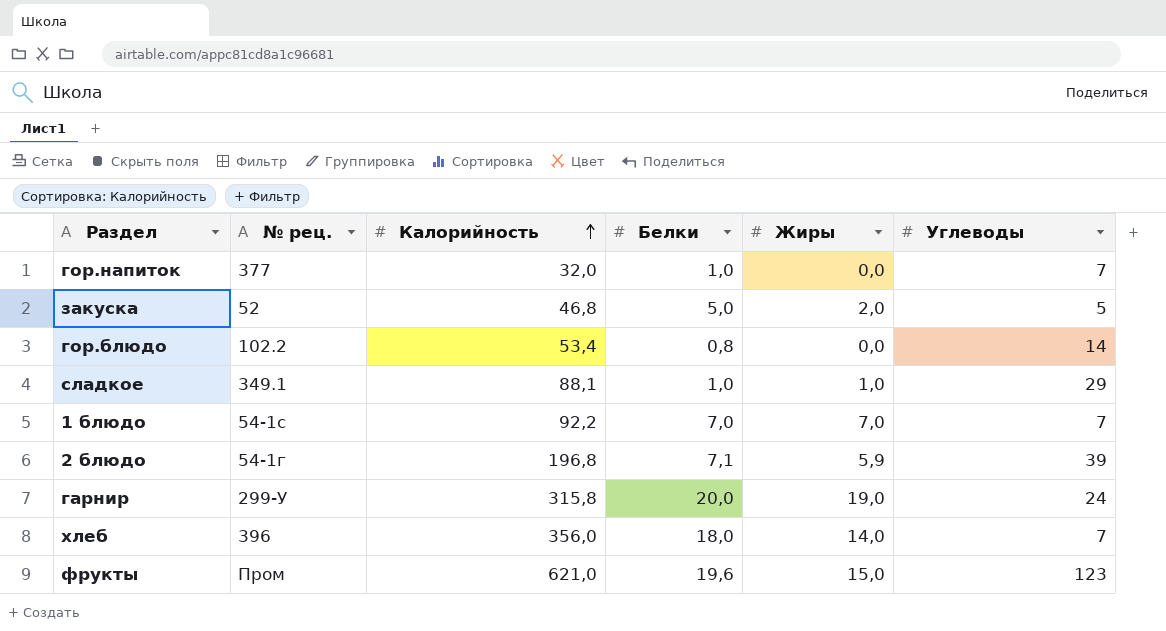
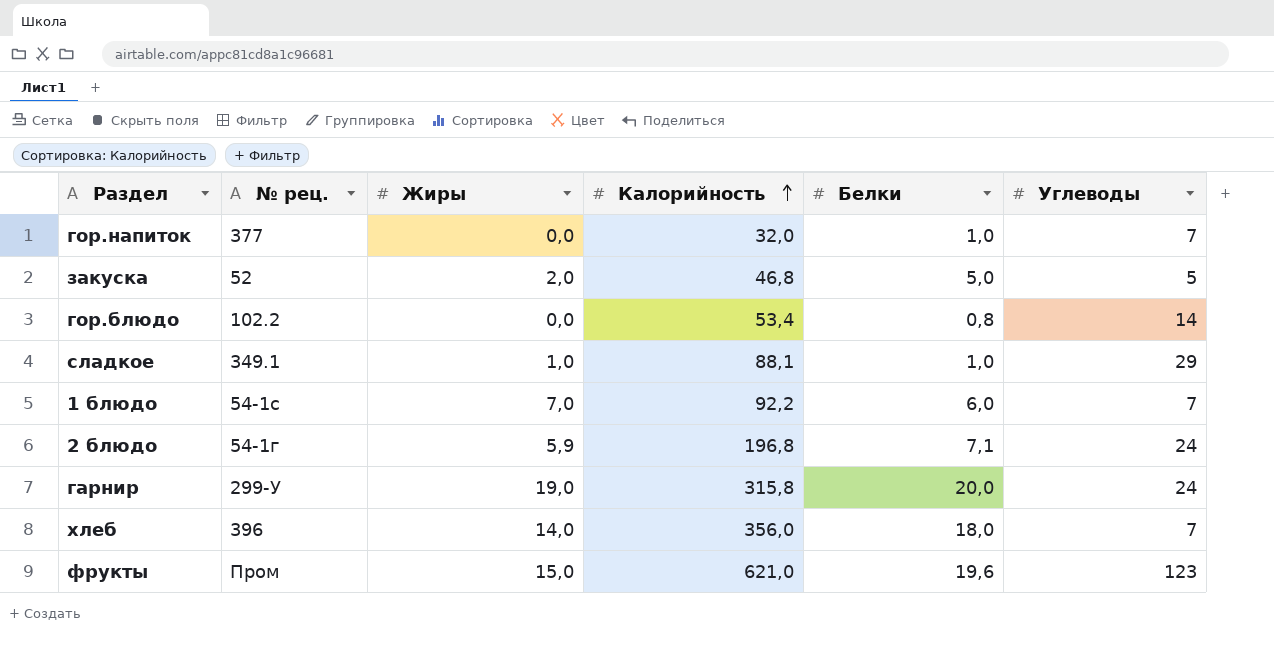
column Жиры | position: 5 -> 3
1 блюдо | Белки: 7,0 -> 6,0
2 блюдо | Углеводы: 39 -> 24

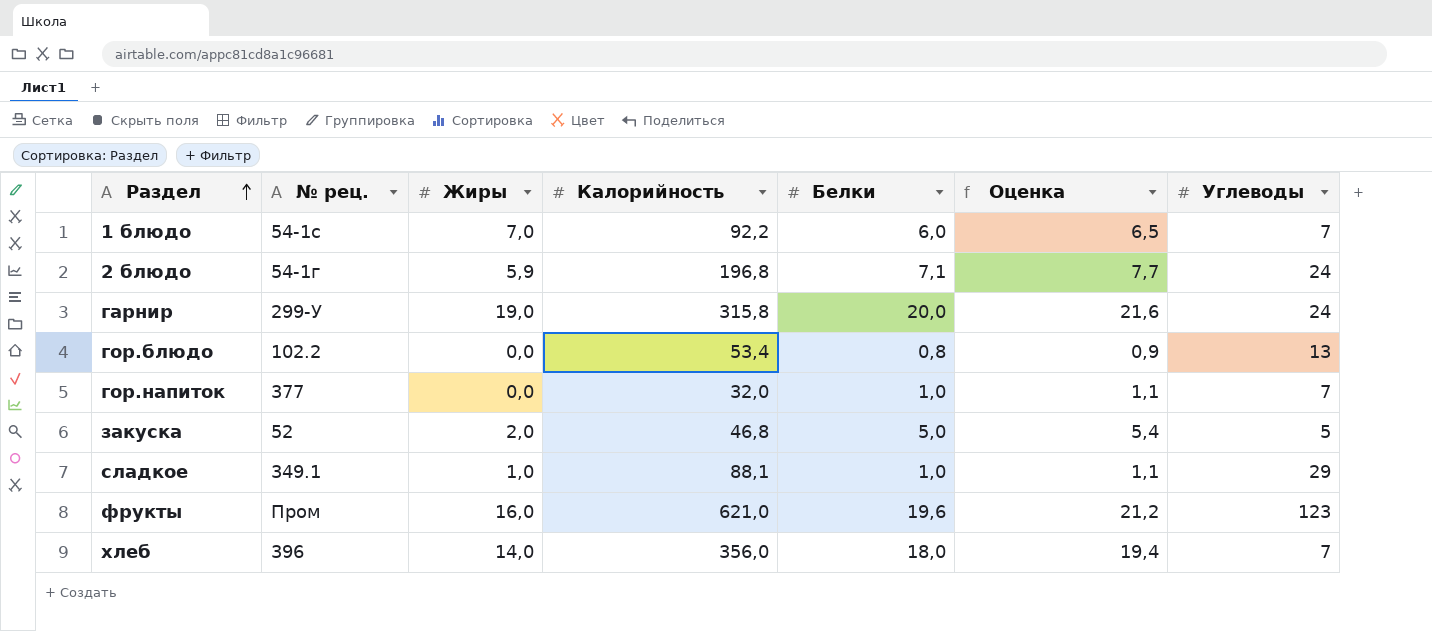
row order: Калорийность ascending -> Раздел ascending
column Оценка | formula: none -> [Белки] * 1,08
гор.блюдо | Углеводы: 14 -> 13
фрукты | Жиры: 15,0 -> 16,0

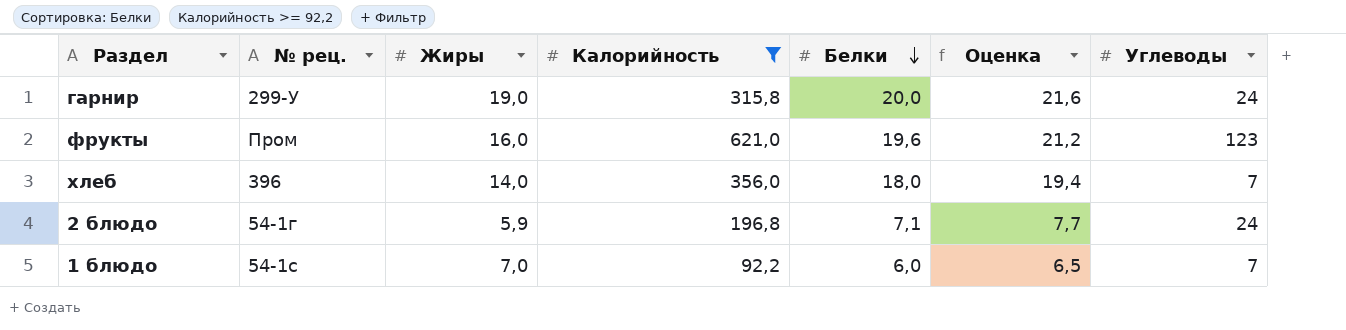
filter: none -> Калорийность >= 92,2
row order: Раздел ascending -> Белки descending

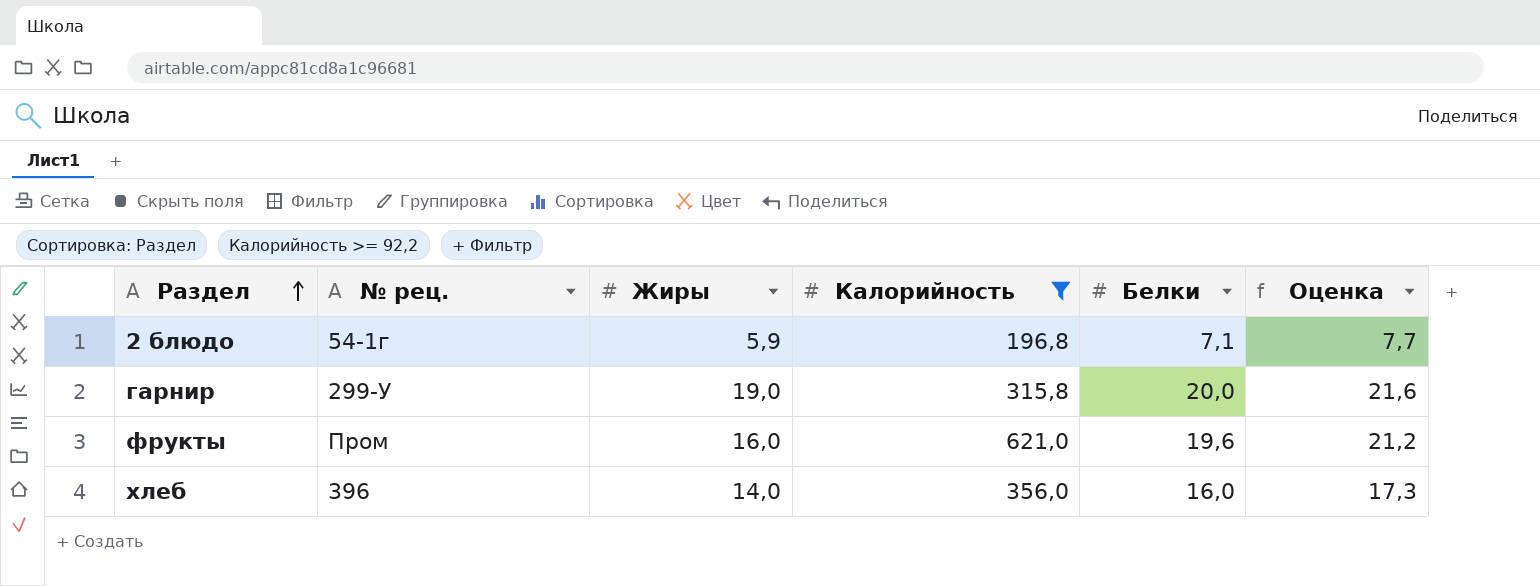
row order: Белки descending -> Раздел ascending
column Углеводы | position: 7 -> none
row 1 блюдо: 54-1с | 7,0 | 92,2 | 6,0 | 6,5 | 7 -> none
хлеб | Белки: 18,0 -> 16,0
хлеб | Оценка: 19,4 -> 17,3

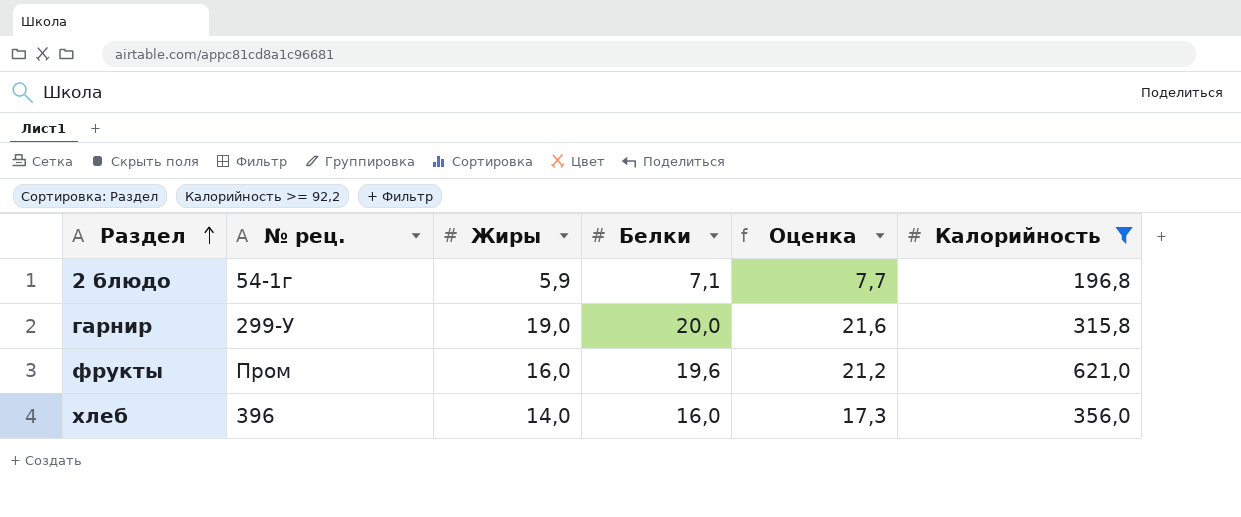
column Калорийность | position: 4 -> 6

